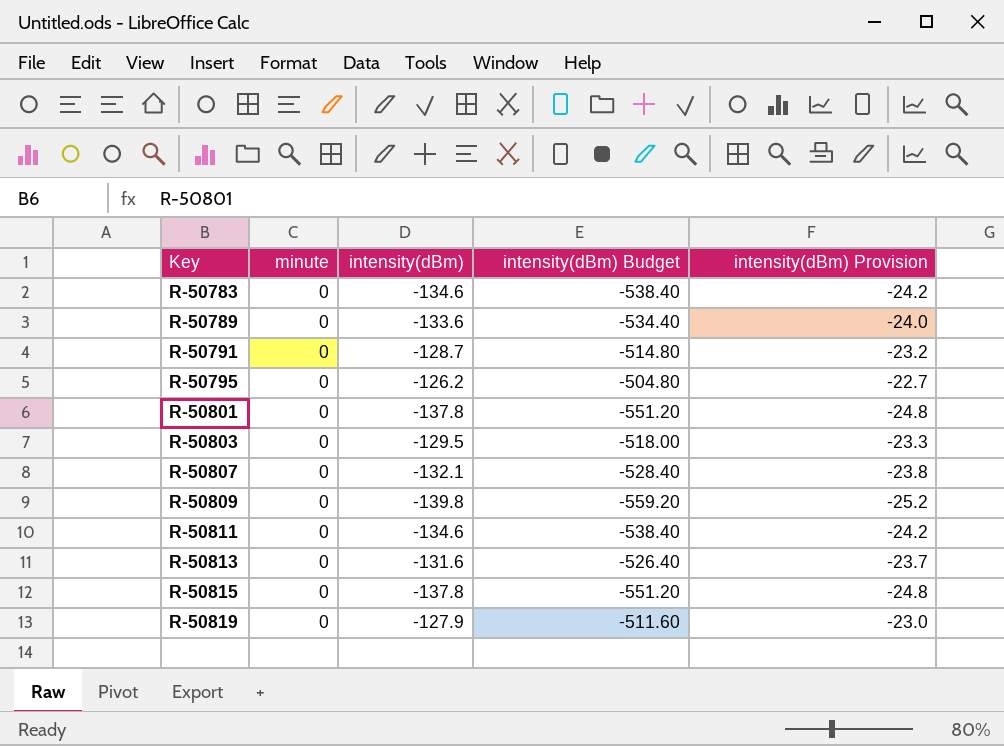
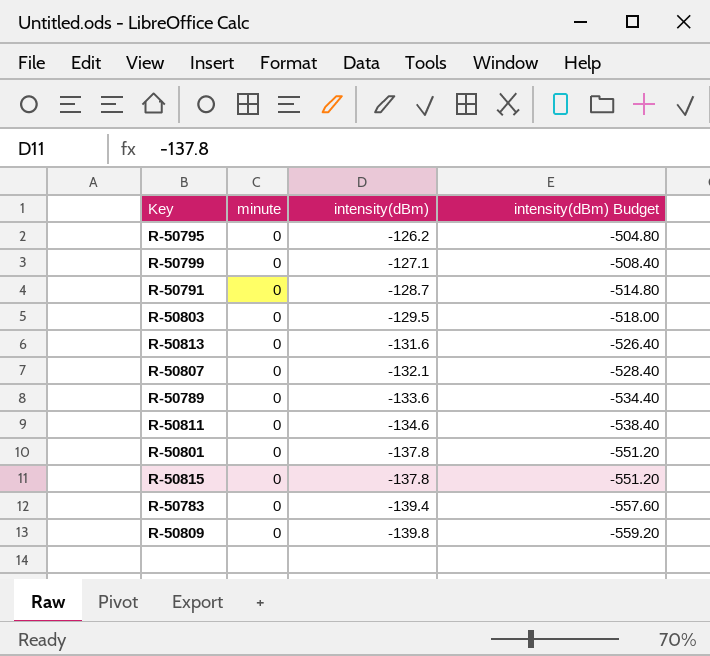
row order: Key ascending -> intensity(dBm) descending
column intensity(dBm) Provision | formula: [intensity(dBm)] * 0.18 -> none
row R-50819: 0 | -127.9 | -511.60 | -23.0 -> none
row R-50799: none -> 0 | -127.1 | -508.40
R-50783 | intensity(dBm): -134.6 -> -139.4
R-50783 | intensity(dBm) Budget: -538.40 -> -557.60

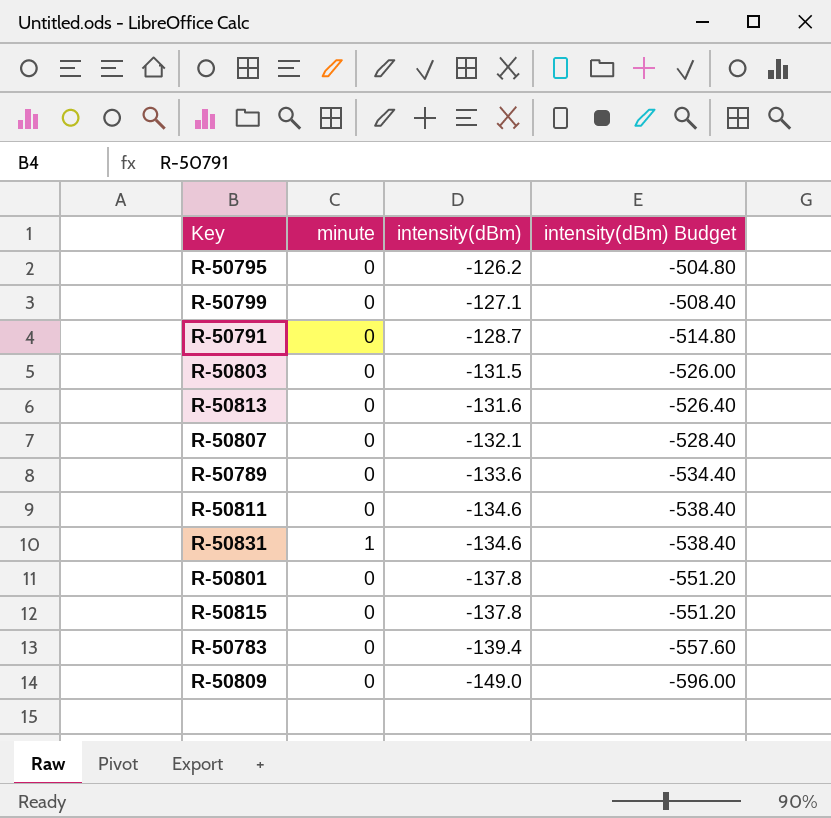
R-50803 | intensity(dBm): -129.5 -> -131.5
R-50803 | intensity(dBm) Budget: -518.00 -> -526.00
row R-50831: none -> 1 | -134.6 | -538.40
R-50809 | intensity(dBm): -139.8 -> -149.0
R-50809 | intensity(dBm) Budget: -559.20 -> -596.00

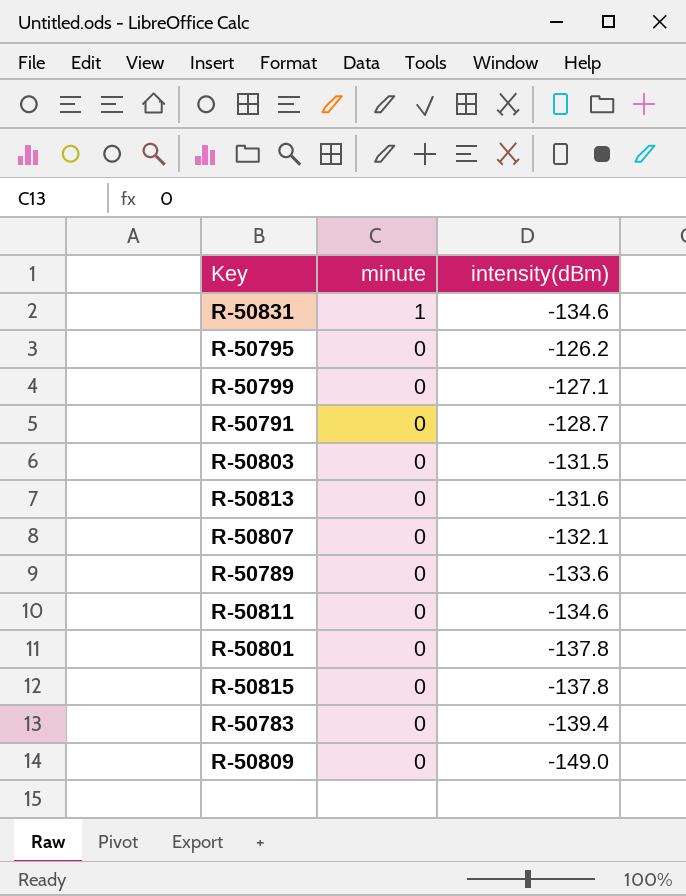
row order: intensity(dBm) descending -> minute descending
column intensity(dBm) Budget | formula: [intensity(dBm)] * 4 -> none

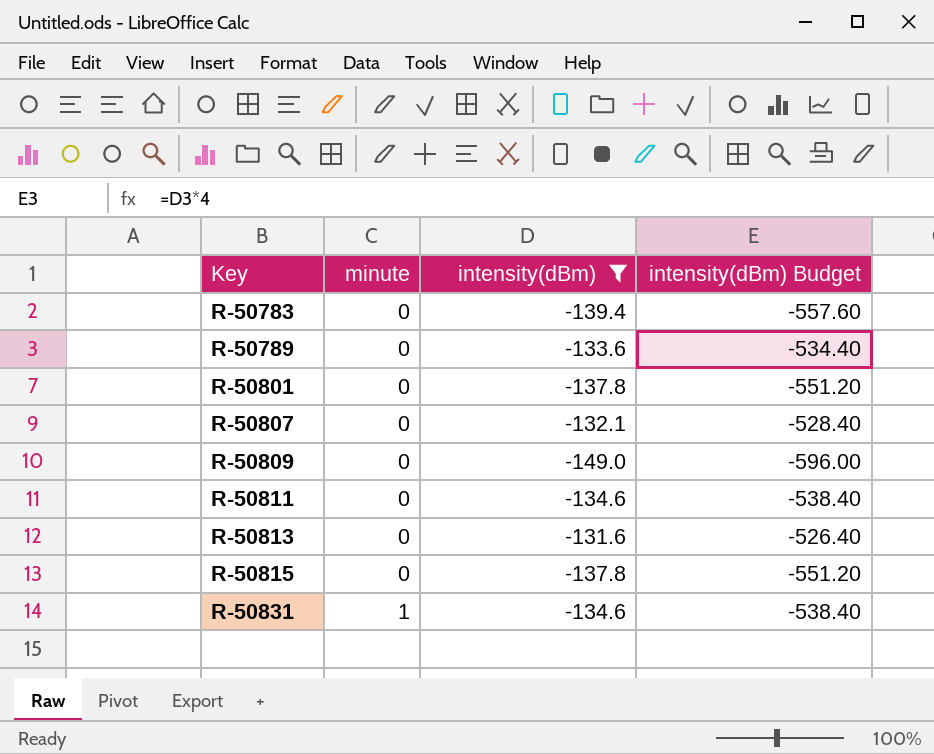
filter: none -> intensity(dBm) <= -131.6
row order: minute descending -> Key ascending
column intensity(dBm) Budget | formula: none -> [intensity(dBm)] * 4

